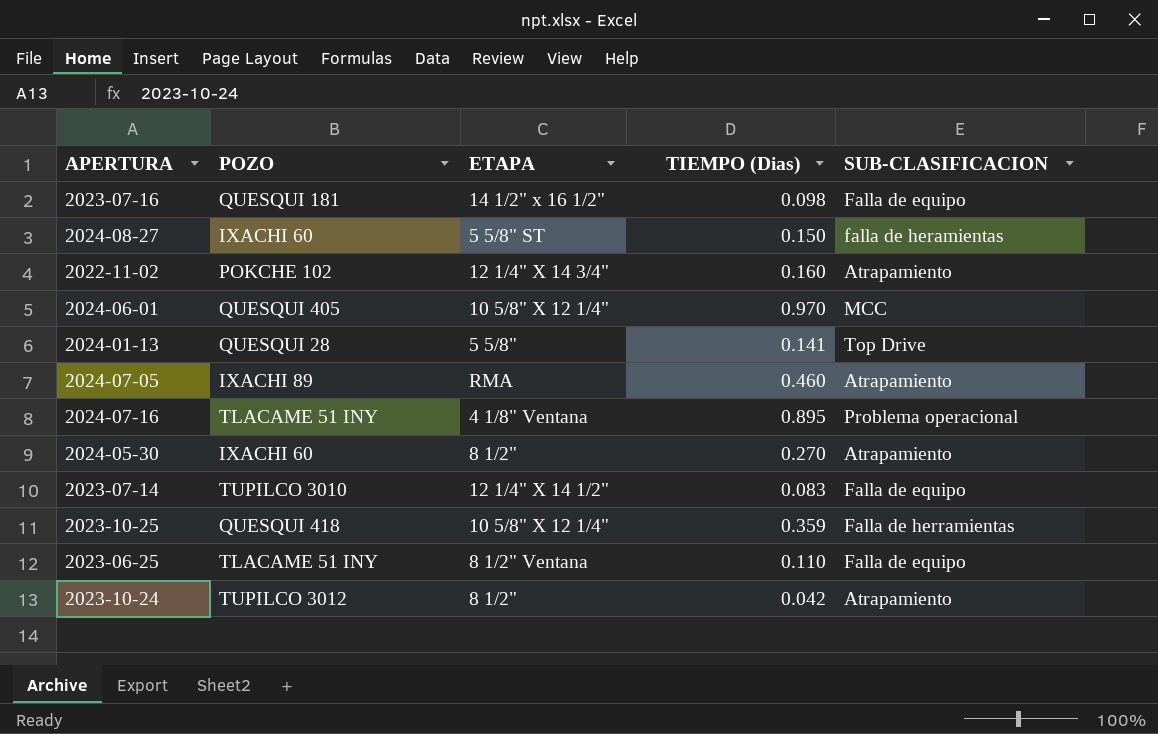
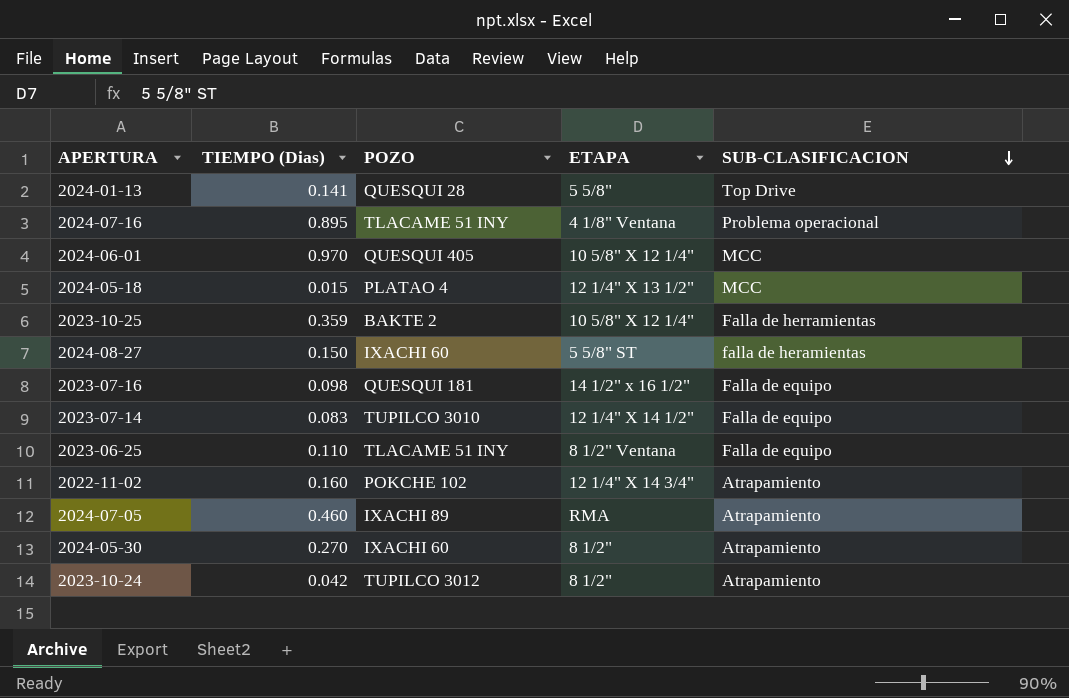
row order: none -> SUB-CLASIFICACION descending
column TIEMPO (Dias) | position: 4 -> 2
row 2024-05-18: none -> 0.015 | PLATAO 4 | 12 1/4" X 13 1/2" | MCC
2023-10-25 | POZO: QUESQUI 418 -> BAKTE 2

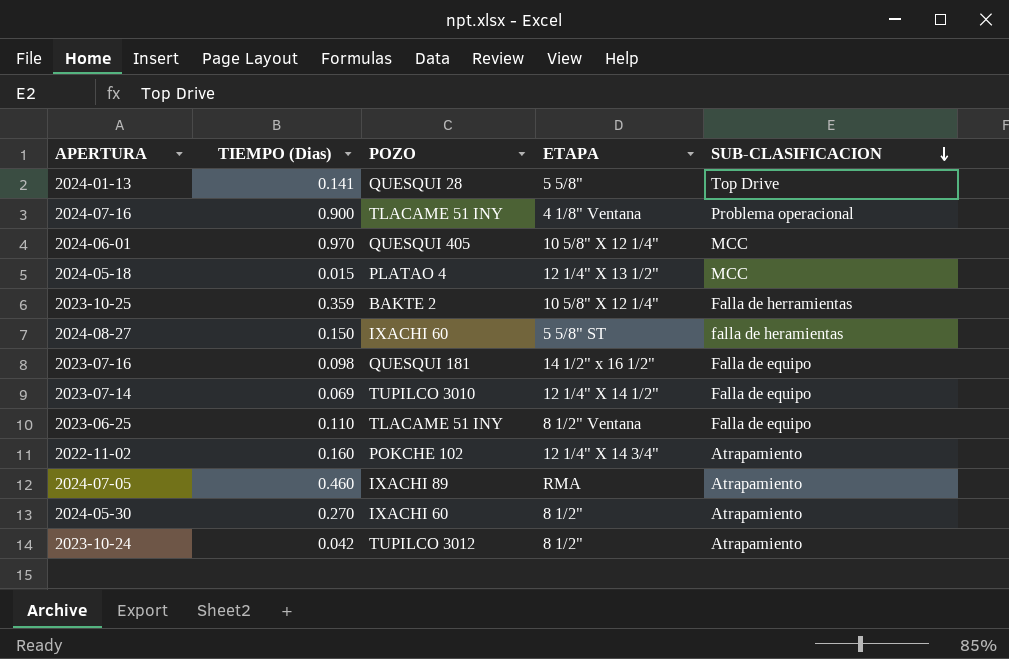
2024-07-16 | TIEMPO (Dias): 0.895 -> 0.900
2023-07-14 | TIEMPO (Dias): 0.083 -> 0.069

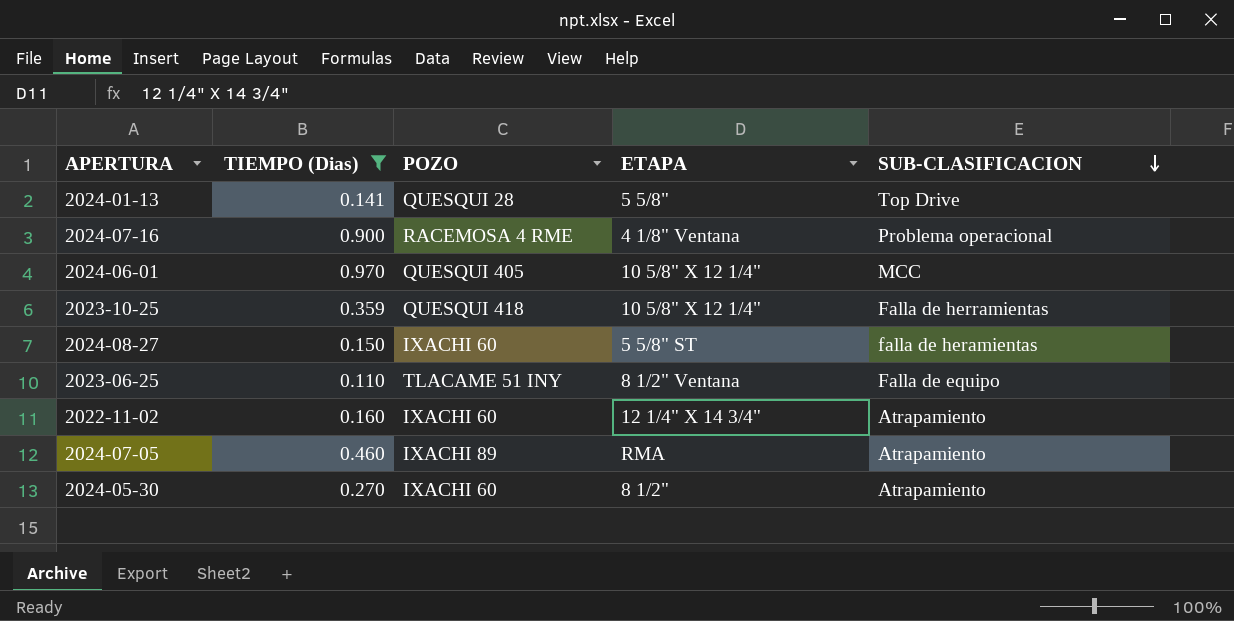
filter: none -> TIEMPO (Dias) >= 0.110
2024-07-16 | POZO: TLACAME 51 INY -> RACEMOSA 4 RME
2023-10-25 | POZO: BAKTE 2 -> QUESQUI 418
2022-11-02 | POZO: POKCHE 102 -> IXACHI 60

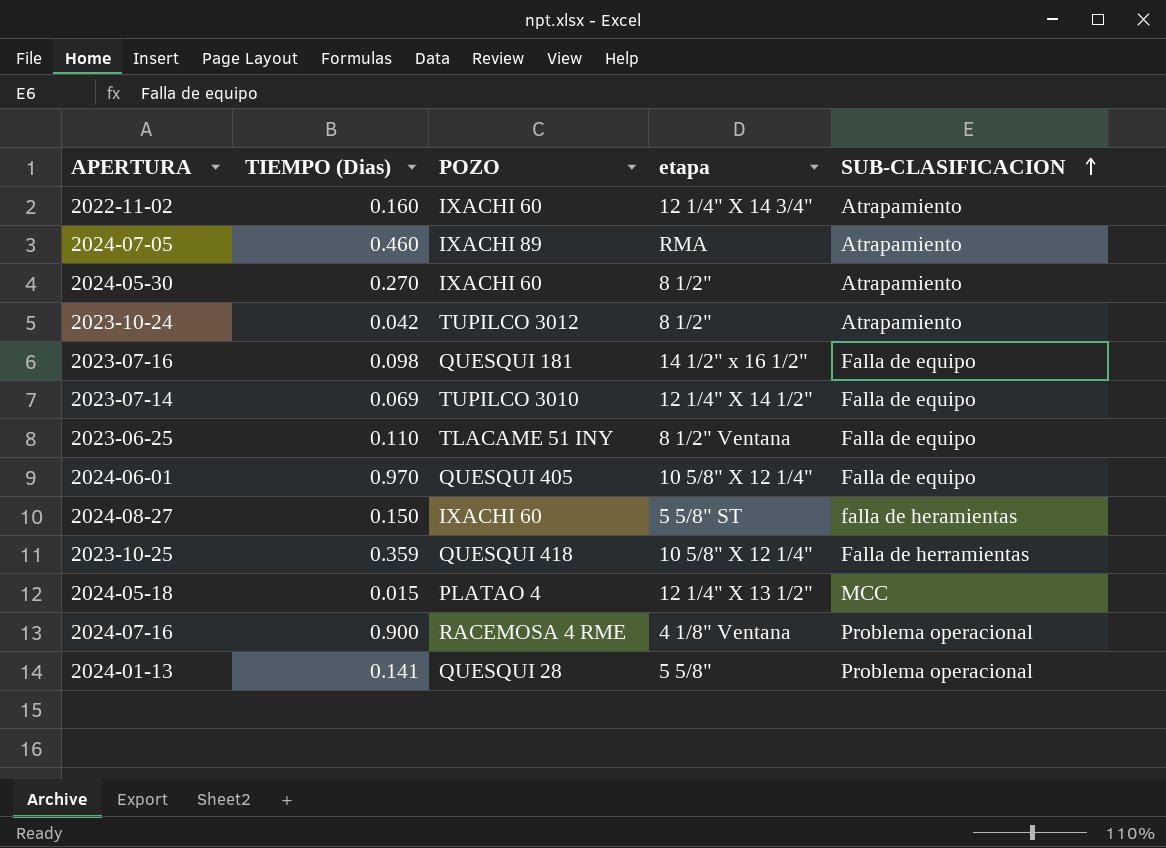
filter: TIEMPO (Dias) >= 0.110 -> none
row order: SUB-CLASIFICACION descending -> SUB-CLASIFICACION ascending
column name: ETAPA -> etapa
2024-06-01 | SUB-CLASIFICACION: MCC -> Falla de equipo
2024-01-13 | SUB-CLASIFICACION: Top Drive -> Problema operacional

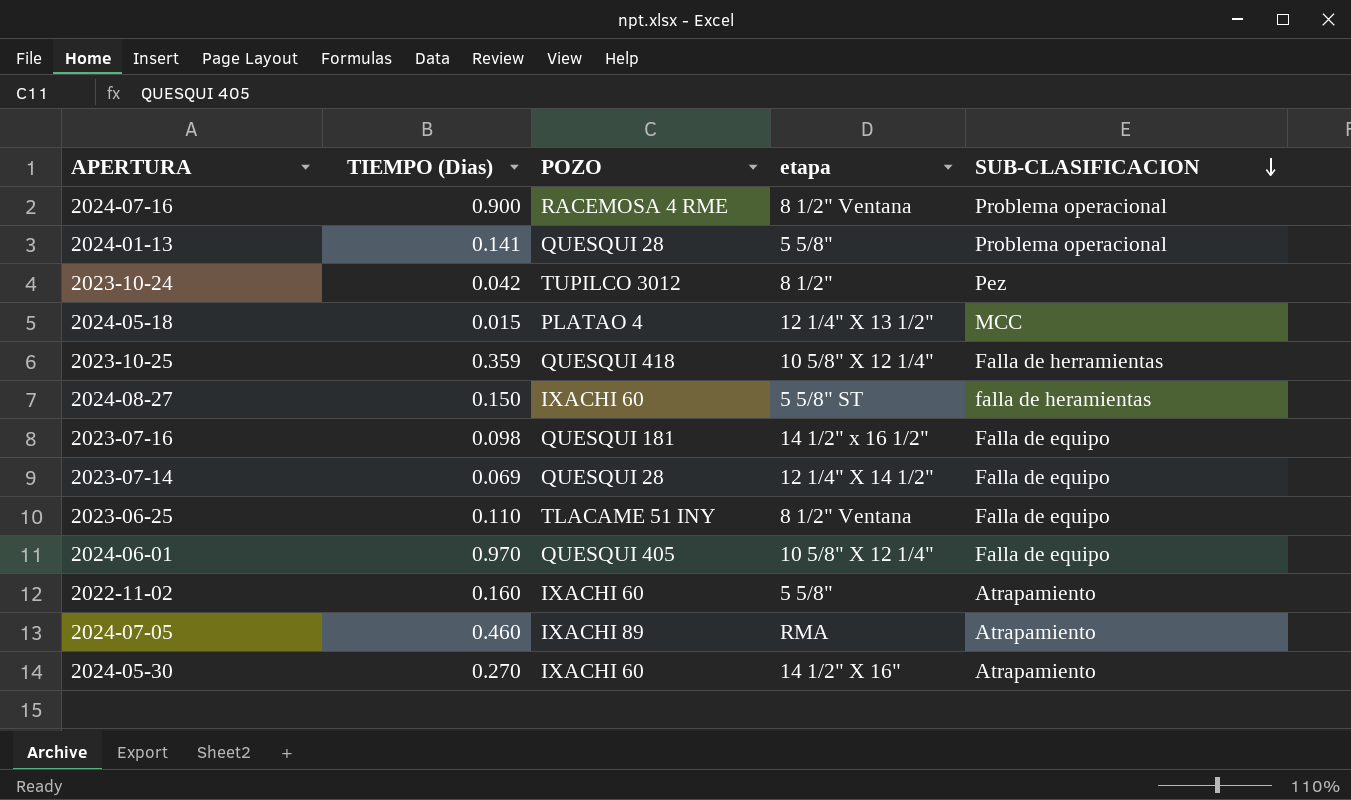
row order: SUB-CLASIFICACION ascending -> SUB-CLASIFICACION descending
2024-07-16 | etapa: 4 1/8" Ventana -> 8 1/2" Ventana
2023-10-24 | SUB-CLASIFICACION: Atrapamiento -> Pez
2023-07-14 | POZO: TUPILCO 3010 -> QUESQUI 28
2022-11-02 | etapa: 12 1/4" X 14 3/4" -> 5 5/8"
2024-05-30 | etapa: 8 1/2" -> 14 1/2" X 16"

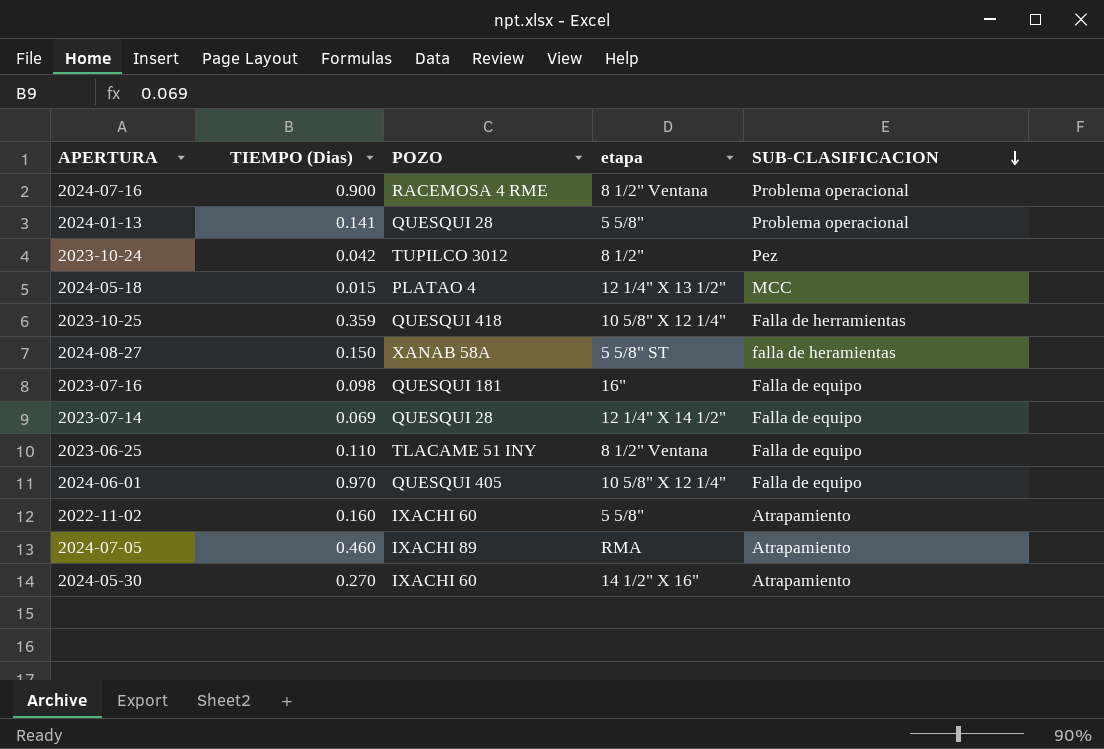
2024-08-27 | POZO: IXACHI 60 -> XANAB 58A
2023-07-16 | etapa: 14 1/2" x 16 1/2" -> 16"

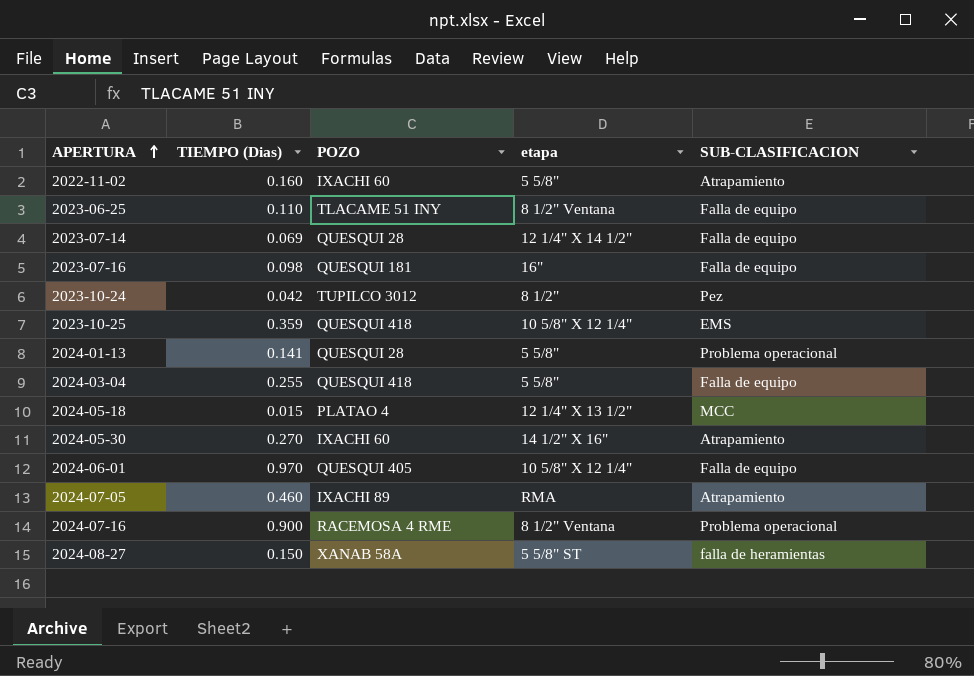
row order: SUB-CLASIFICACION descending -> APERTURA ascending
2023-10-25 | SUB-CLASIFICACION: Falla de herramientas -> EMS
row 2024-03-04: none -> 0.255 | QUESQUI 418 | 5 5/8" | Falla de equipo

